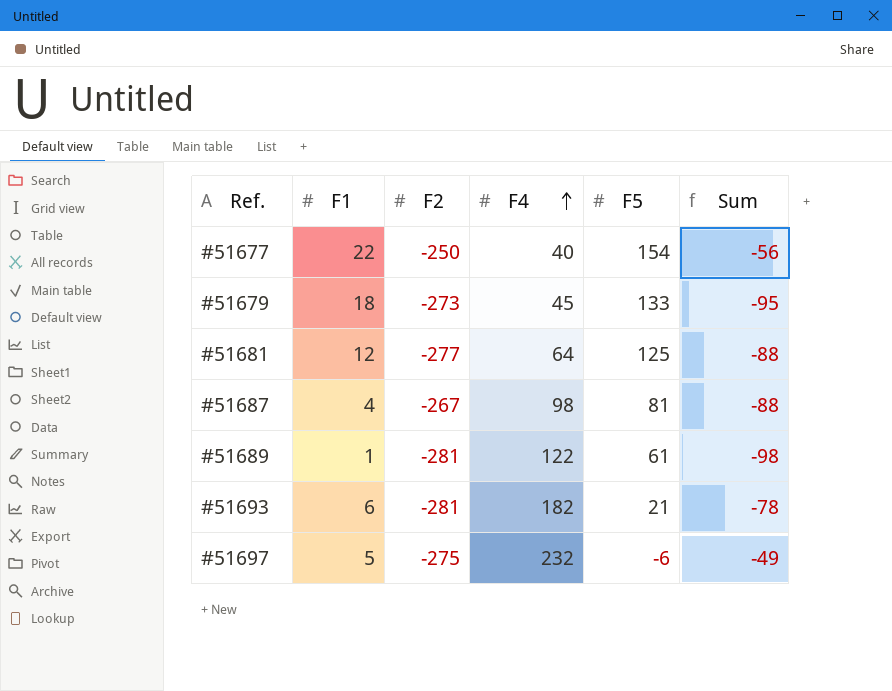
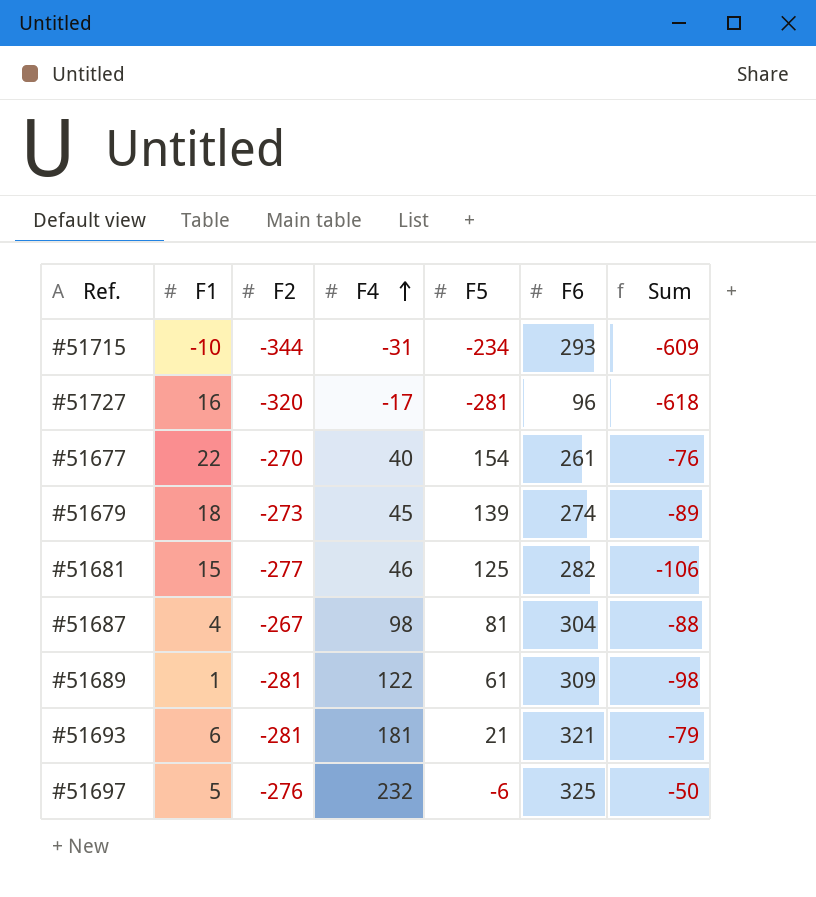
column F6 | position: none -> 6
row #51715: none -> -10 | -344 | -31 | -234 | 293 | -609
row #51727: none -> 16 | -320 | -17 | -281 | 96 | -618
#51677 | F2: -250 -> -270
#51677 | Sum: -56 -> -76
#51679 | F5: 133 -> 139
#51679 | Sum: -95 -> -89
#51681 | F1: 12 -> 15
#51681 | F4: 64 -> 46
#51681 | Sum: -88 -> -106
#51693 | F4: 182 -> 181
#51693 | Sum: -78 -> -79
#51697 | F2: -275 -> -276
#51697 | Sum: -49 -> -50

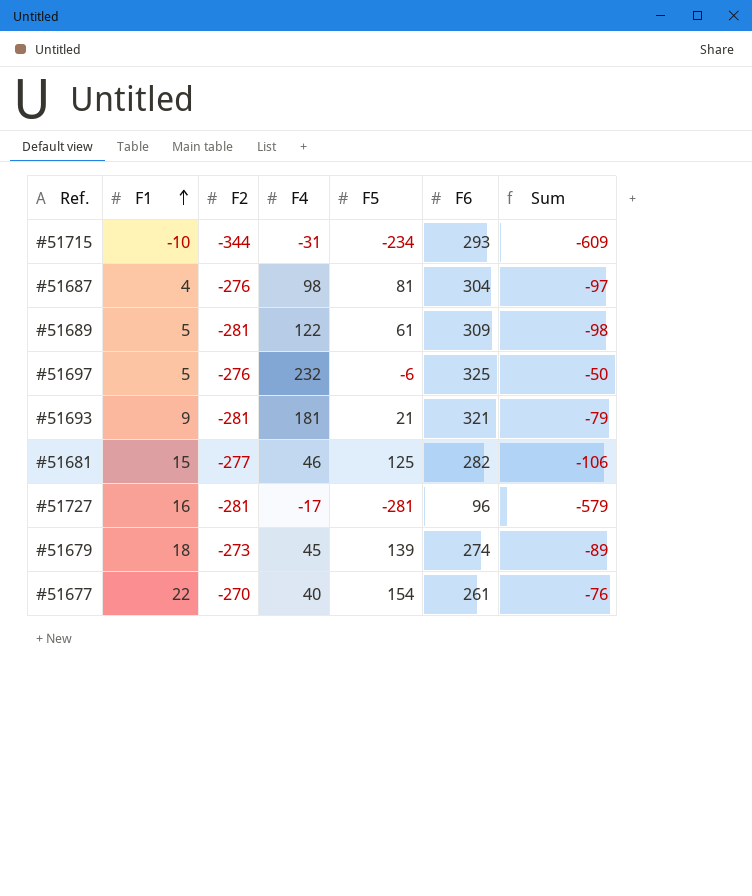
row order: F4 ascending -> F1 ascending
#51687 | F2: -267 -> -276
#51687 | Sum: -88 -> -97
#51689 | F1: 1 -> 5
#51693 | F1: 6 -> 9
#51727 | F2: -320 -> -281
#51727 | Sum: -618 -> -579

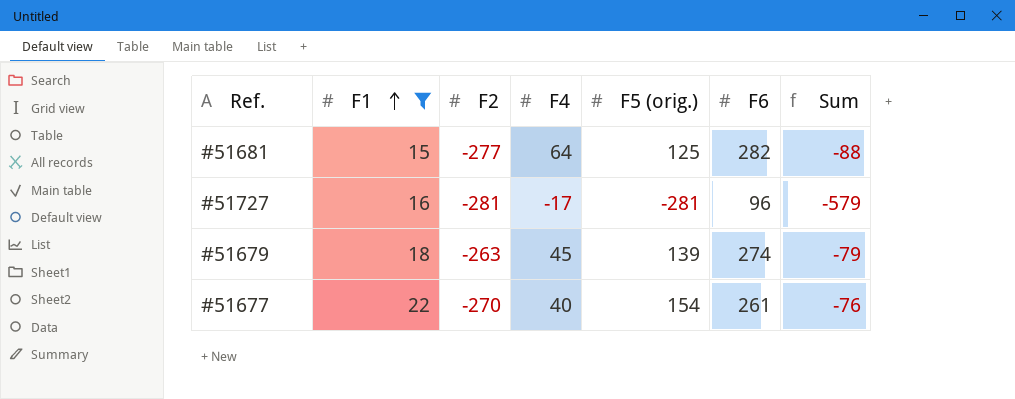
filter: none -> F1 >= 15
column name: F5 -> F5 (orig.)
#51681 | F4: 46 -> 64
#51681 | Sum: -106 -> -88
#51679 | F2: -273 -> -263
#51679 | Sum: -89 -> -79

